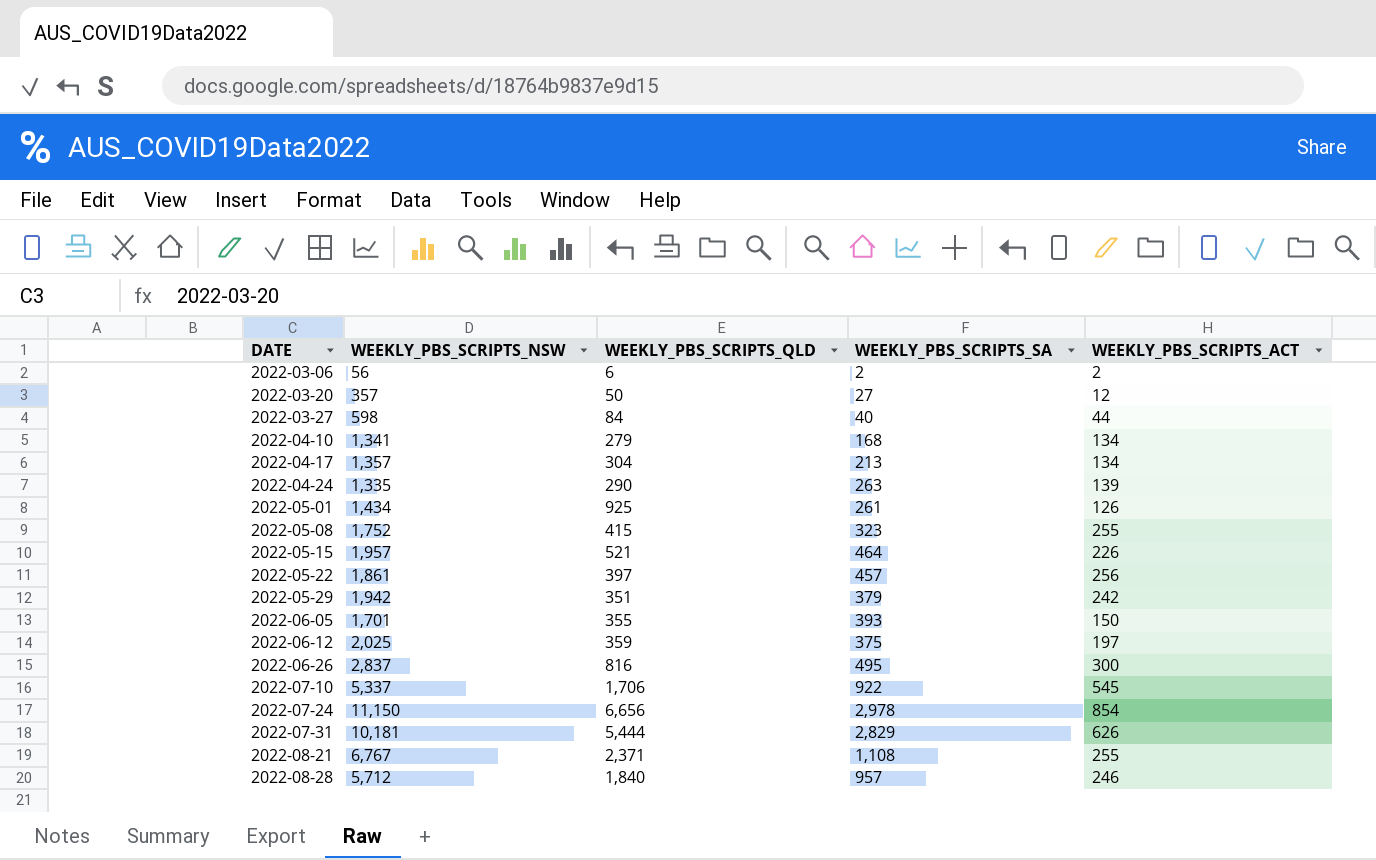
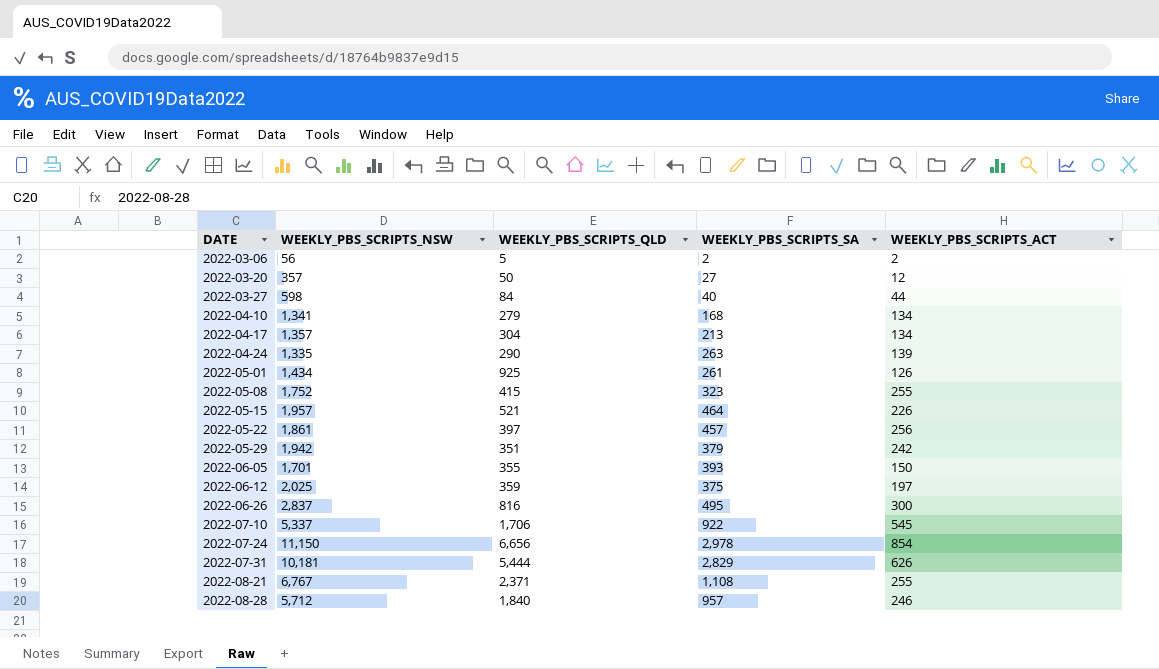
2022-03-06 | WEEKLY_PBS_SCRIPTS_QLD: 6 -> 5

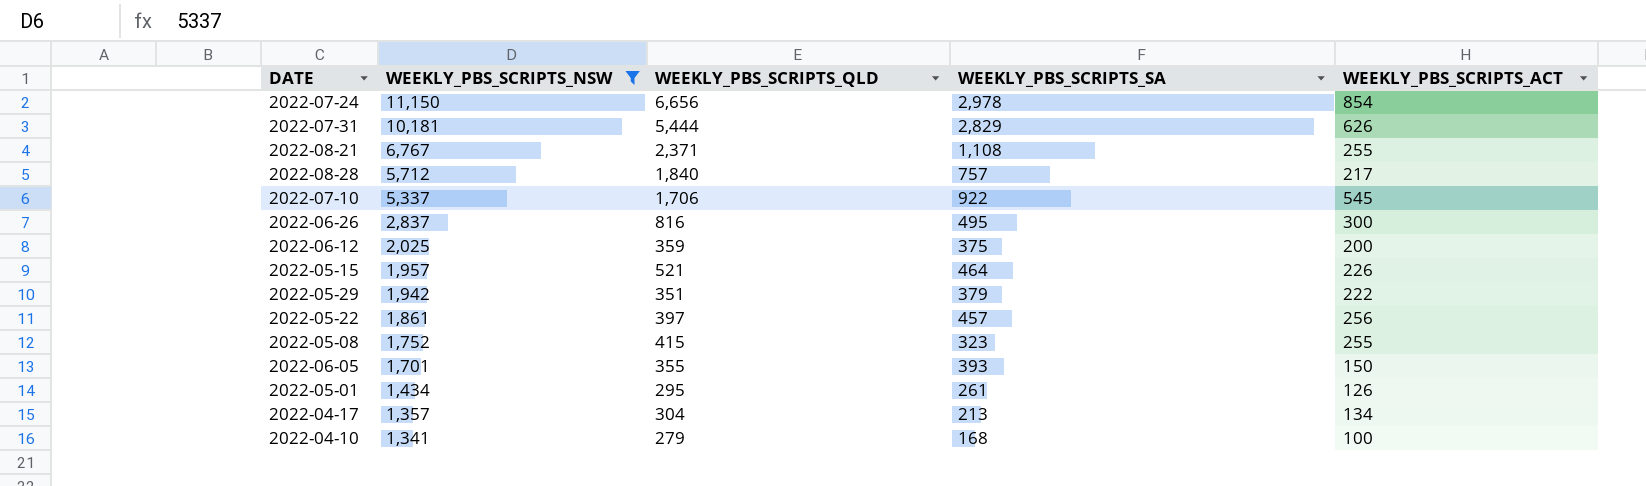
filter: none -> WEEKLY_PBS_SCRIPTS_NSW >= 1,341
row order: DATE ascending -> WEEKLY_PBS_SCRIPTS_NSW descending
2022-08-28 | WEEKLY_PBS_SCRIPTS_SA: 957 -> 757
2022-08-28 | WEEKLY_PBS_SCRIPTS_ACT: 246 -> 217
2022-06-12 | WEEKLY_PBS_SCRIPTS_ACT: 197 -> 200
2022-05-29 | WEEKLY_PBS_SCRIPTS_ACT: 242 -> 222
2022-05-01 | WEEKLY_PBS_SCRIPTS_QLD: 925 -> 295
2022-04-10 | WEEKLY_PBS_SCRIPTS_ACT: 134 -> 100

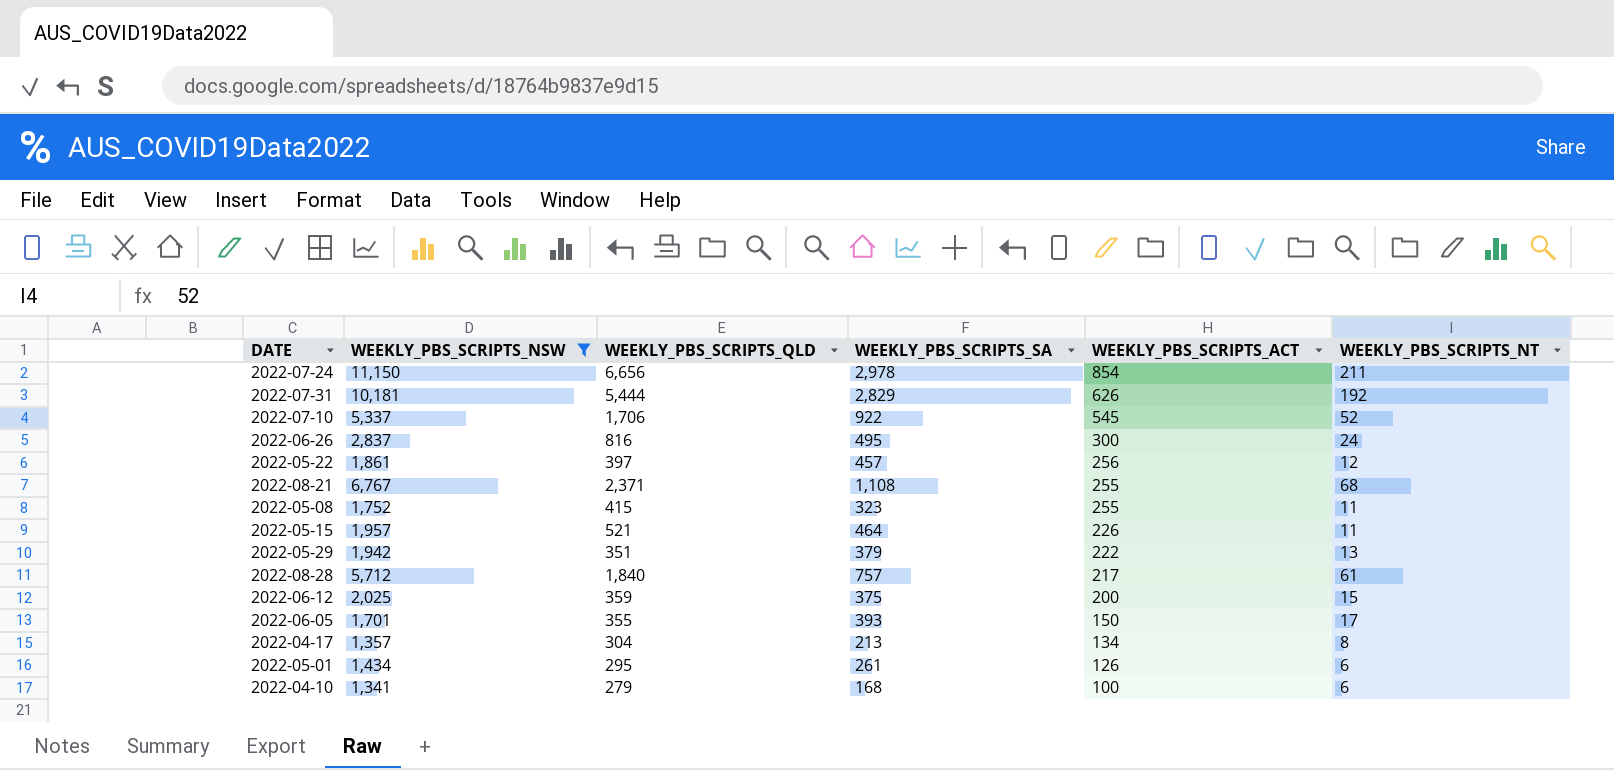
row order: WEEKLY_PBS_SCRIPTS_NSW descending -> WEEKLY_PBS_SCRIPTS_ACT descending
column WEEKLY_PBS_SCRIPTS_NT | position: none -> 6

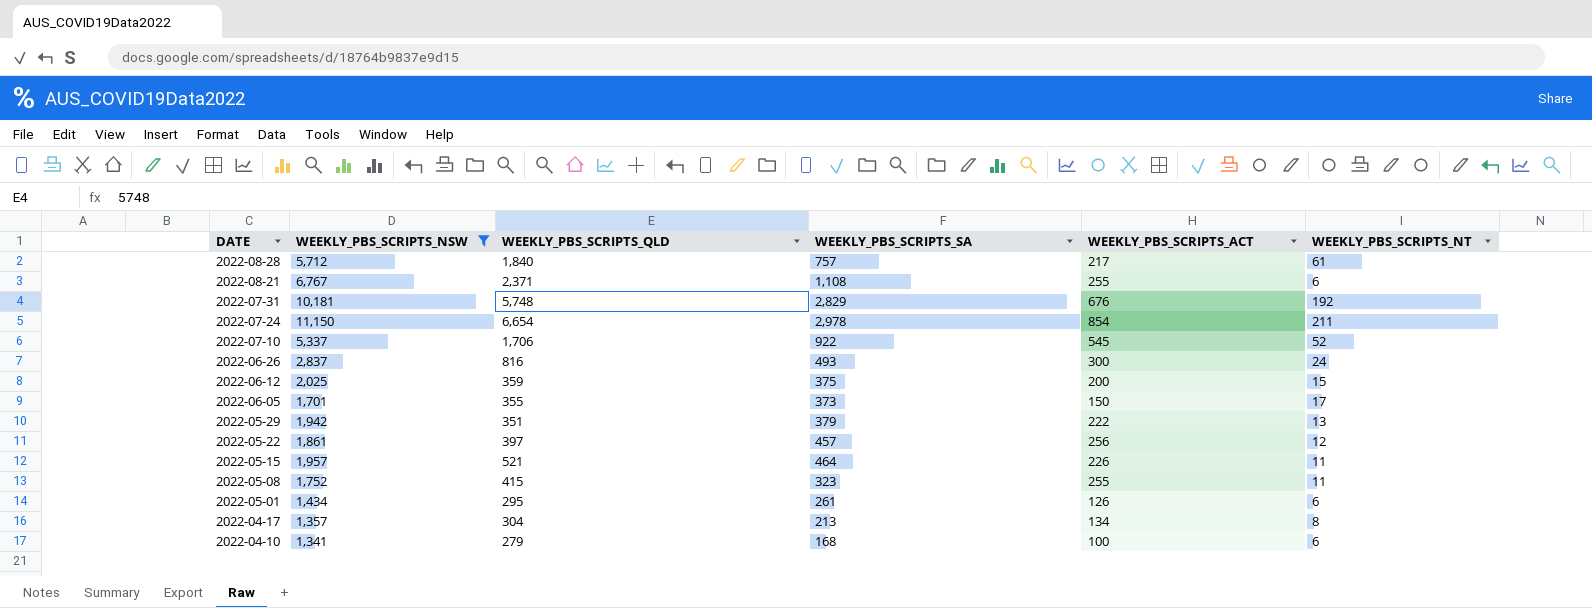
row order: WEEKLY_PBS_SCRIPTS_ACT descending -> DATE descending
2022-08-21 | WEEKLY_PBS_SCRIPTS_NT: 68 -> 6
2022-07-31 | WEEKLY_PBS_SCRIPTS_QLD: 5,444 -> 5,748
2022-07-31 | WEEKLY_PBS_SCRIPTS_ACT: 626 -> 676
2022-07-24 | WEEKLY_PBS_SCRIPTS_QLD: 6,656 -> 6,654
2022-06-26 | WEEKLY_PBS_SCRIPTS_SA: 495 -> 493
2022-06-05 | WEEKLY_PBS_SCRIPTS_SA: 393 -> 373

